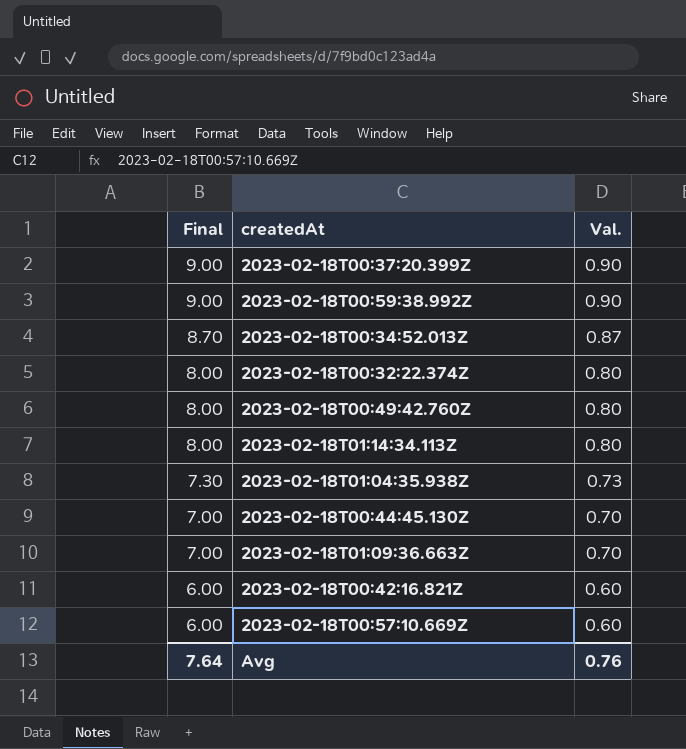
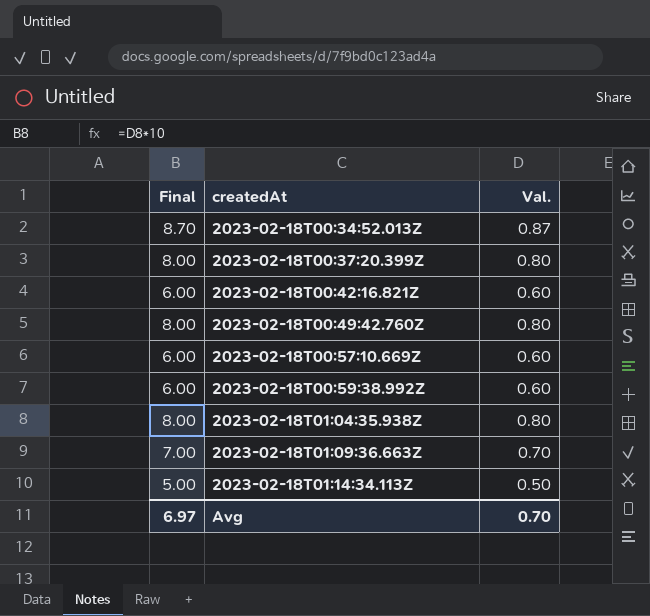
row order: Final descending -> createdAt ascending
row 2023-02-18T00:32:22.374Z: 8.00 | 0.80 -> none
row 2023-02-18T00:44:45.130Z: 7.00 | 0.70 -> none
2023-02-18T00:37:20.399Z | Final: 9.00 -> 8.00
2023-02-18T00:37:20.399Z | Val.: 0.90 -> 0.80
2023-02-18T00:59:38.992Z | Final: 9.00 -> 6.00
2023-02-18T00:59:38.992Z | Val.: 0.90 -> 0.60
2023-02-18T01:04:35.938Z | Final: 7.30 -> 8.00
2023-02-18T01:04:35.938Z | Val.: 0.73 -> 0.80
2023-02-18T01:14:34.113Z | Final: 8.00 -> 5.00
2023-02-18T01:14:34.113Z | Val.: 0.80 -> 0.50
Avg | Final: 7.64 -> 6.97
Avg | Val.: 0.76 -> 0.70

